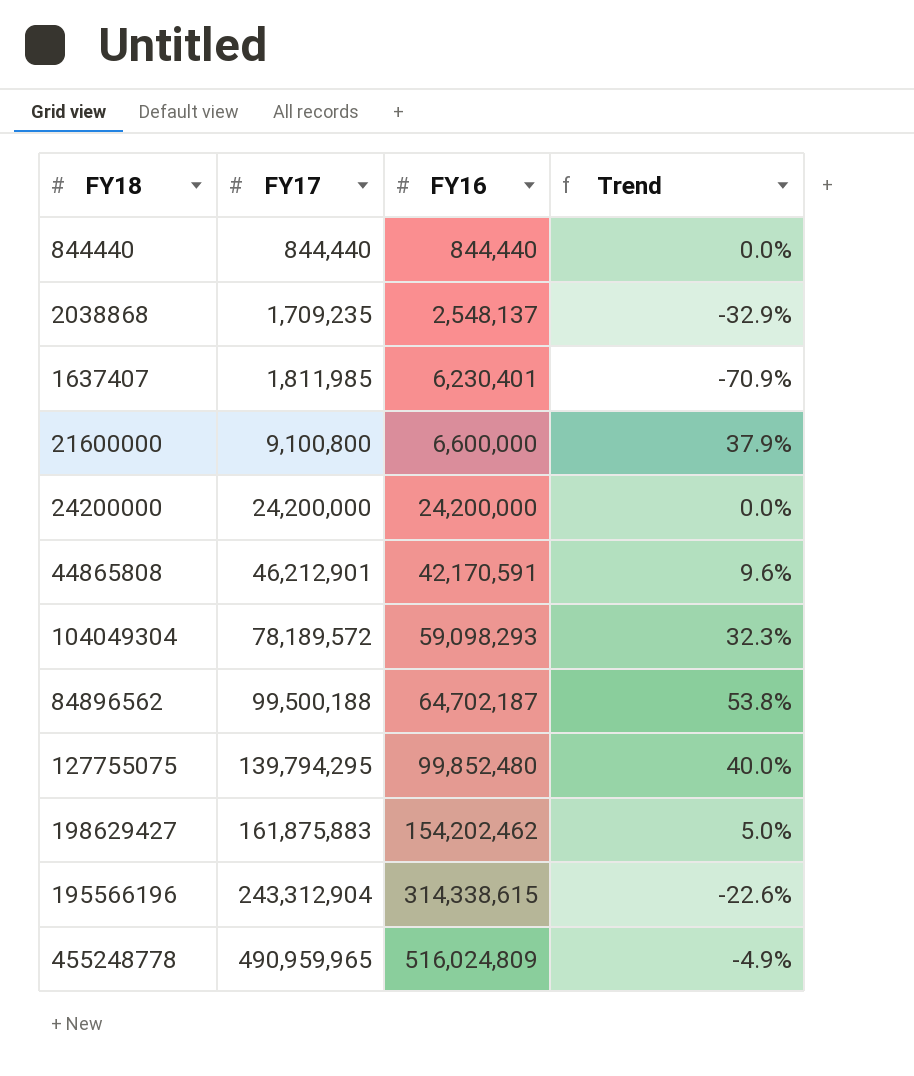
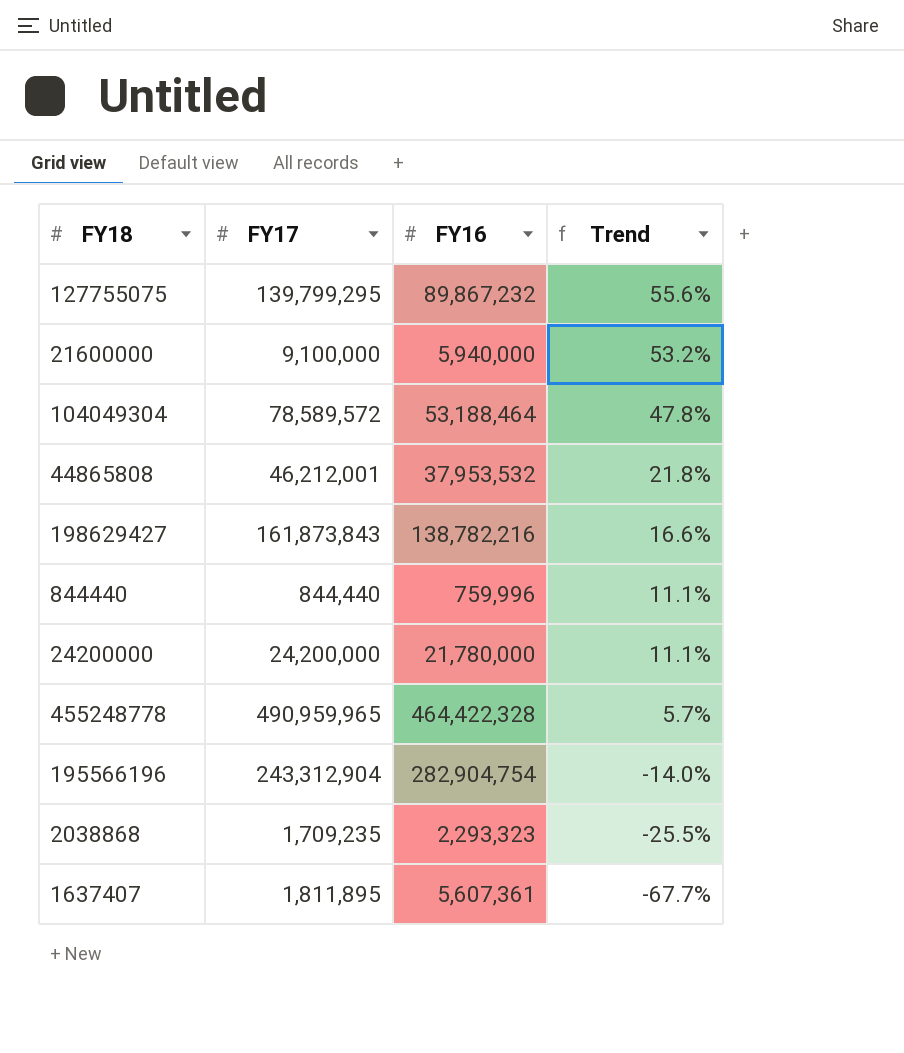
row order: FY17 ascending -> Trend descending
row 84896562: 99,500,188 | 64,702,187 | 53.8% -> none
127755075 | FY17: 139,794,295 -> 139,799,295
127755075 | FY16: 99,852,480 -> 89,867,232
127755075 | Trend: 40.0% -> 55.6%
21600000 | FY17: 9,100,800 -> 9,100,000
21600000 | FY16: 6,600,000 -> 5,940,000
21600000 | Trend: 37.9% -> 53.2%
104049304 | FY17: 78,189,572 -> 78,589,572
104049304 | FY16: 59,098,293 -> 53,188,464
104049304 | Trend: 32.3% -> 47.8%
44865808 | FY17: 46,212,901 -> 46,212,001
44865808 | FY16: 42,170,591 -> 37,953,532
44865808 | Trend: 9.6% -> 21.8%
198629427 | FY17: 161,875,883 -> 161,873,843
198629427 | FY16: 154,202,462 -> 138,782,216
198629427 | Trend: 5.0% -> 16.6%
844440 | FY16: 844,440 -> 759,996
844440 | Trend: 0.0% -> 11.1%
24200000 | FY16: 24,200,000 -> 21,780,000
24200000 | Trend: 0.0% -> 11.1%
455248778 | FY16: 516,024,809 -> 464,422,328
455248778 | Trend: -4.9% -> 5.7%
195566196 | FY16: 314,338,615 -> 282,904,754
195566196 | Trend: -22.6% -> -14.0%
2038868 | FY16: 2,548,137 -> 2,293,323
2038868 | Trend: -32.9% -> -25.5%
1637407 | FY17: 1,811,985 -> 1,811,895
1637407 | FY16: 6,230,401 -> 5,607,361
1637407 | Trend: -70.9% -> -67.7%

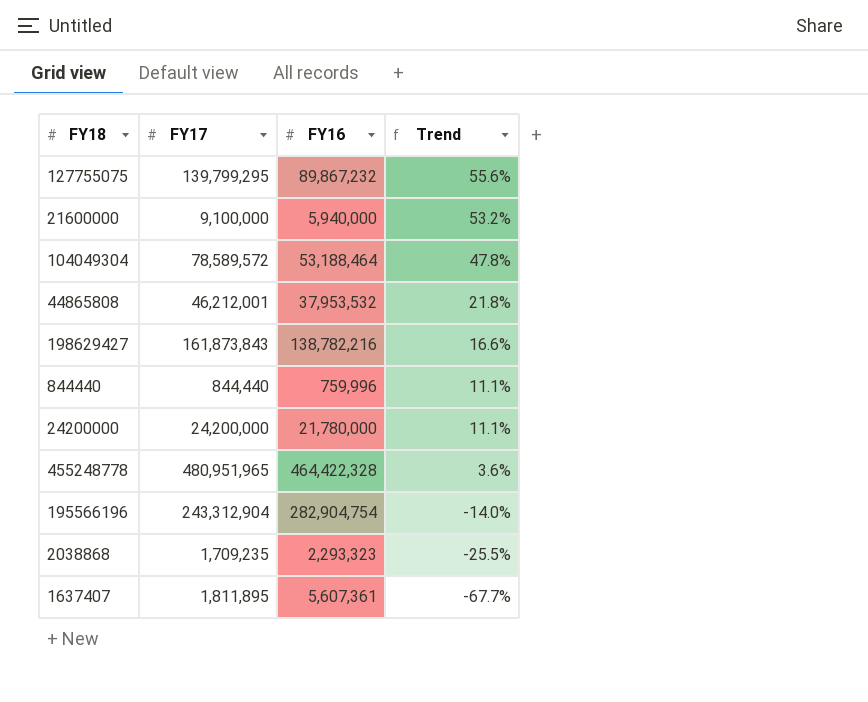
455248778 | FY17: 490,959,965 -> 480,951,965
455248778 | Trend: 5.7% -> 3.6%

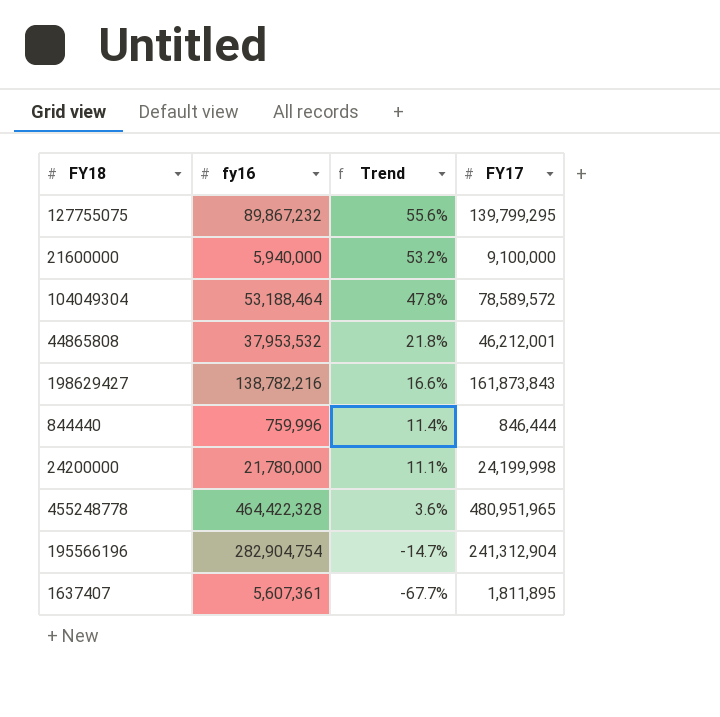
column name: FY16 -> fy16
column FY17 | position: 2 -> 4
row 2038868: 1,709,235 | 2,293,323 | -25.5% -> none
844440 | Trend: 11.1% -> 11.4%
844440 | FY17: 844,440 -> 846,444
24200000 | FY17: 24,200,000 -> 24,199,998
195566196 | Trend: -14.0% -> -14.7%
195566196 | FY17: 243,312,904 -> 241,312,904

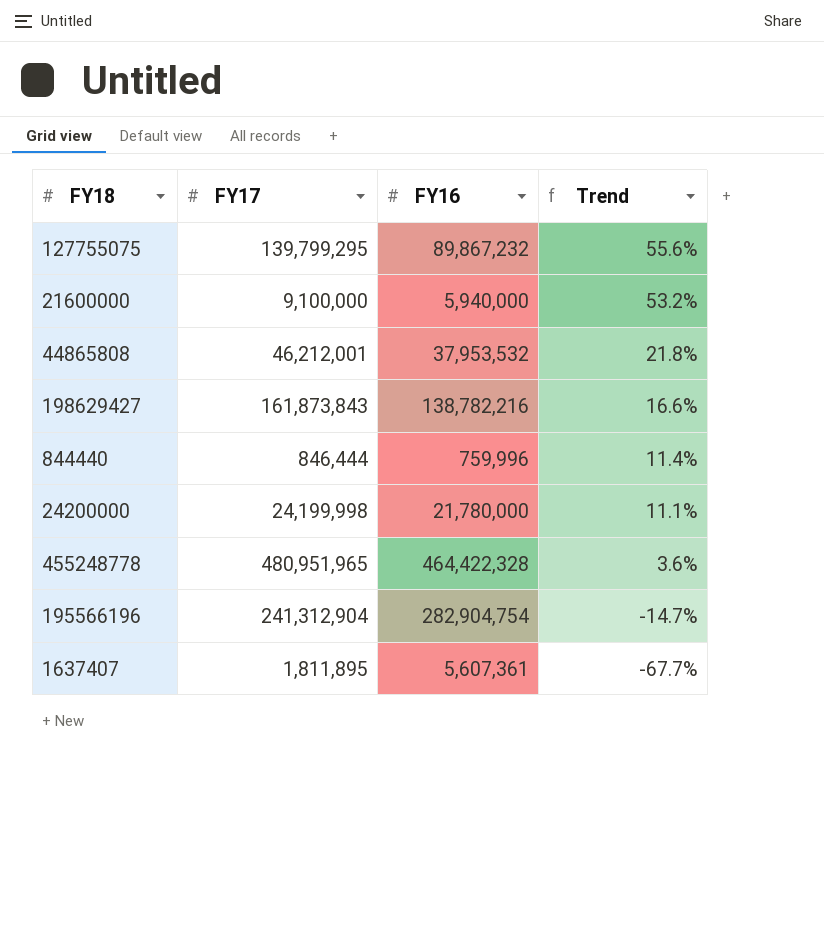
column FY17 | position: 4 -> 2
column name: fy16 -> FY16
row 104049304: 53,188,464 | 47.8% | 78,589,572 -> none

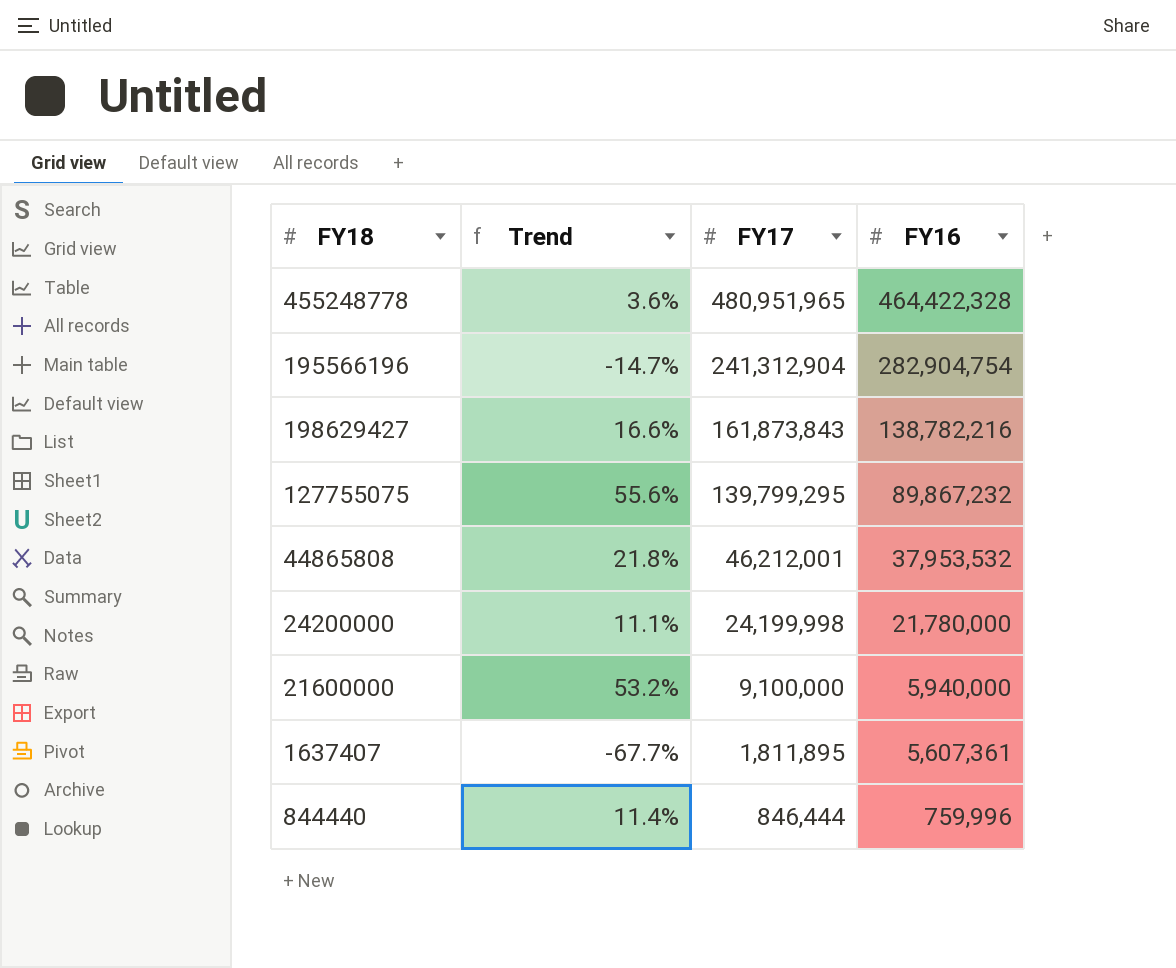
row order: Trend descending -> FY17 descending
column Trend | position: 4 -> 2

